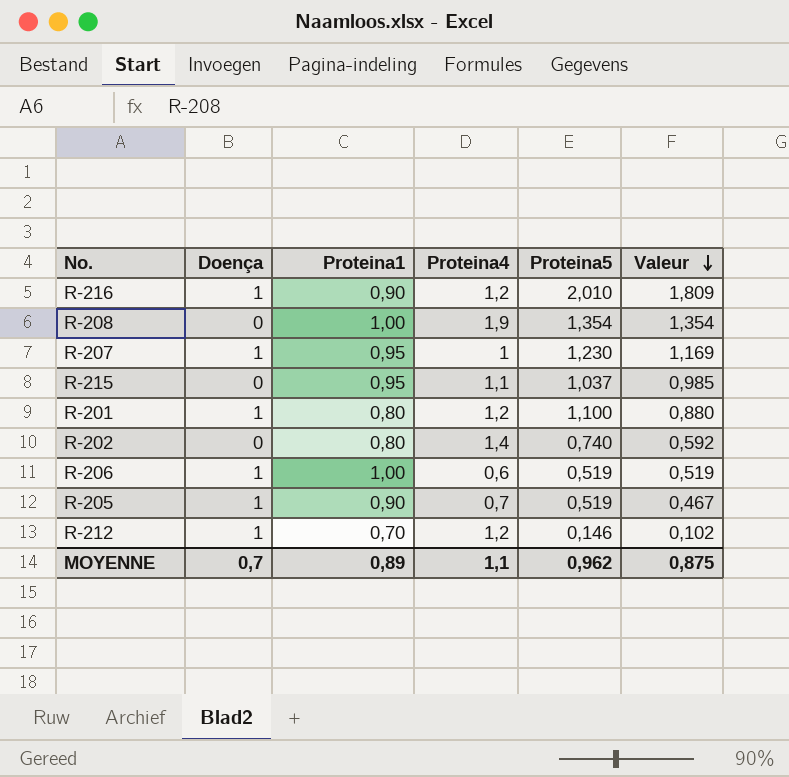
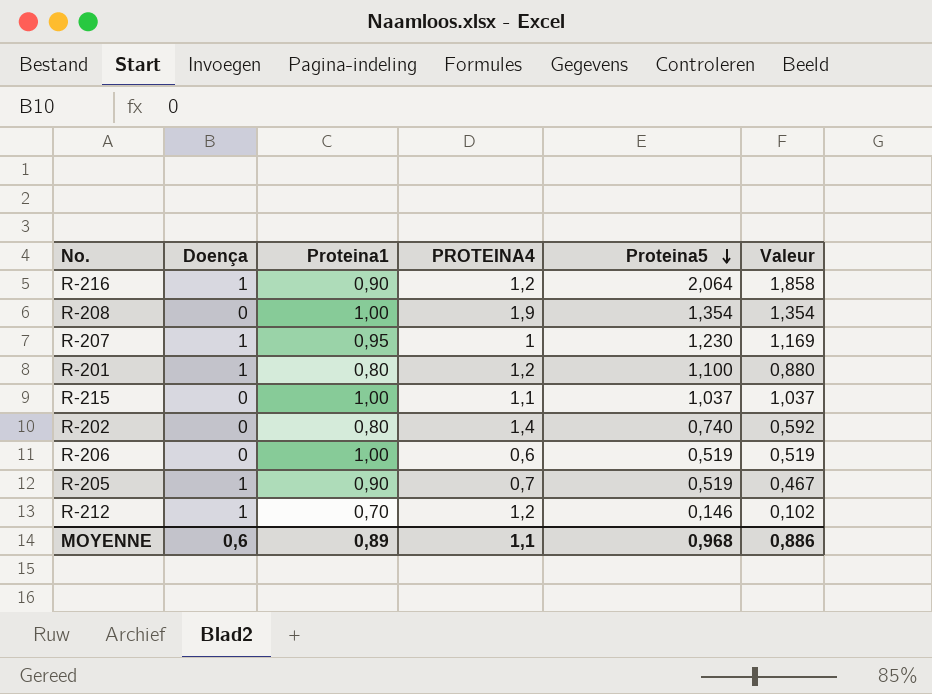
row order: Valeur descending -> Proteina5 descending
column name: Proteina4 -> PROTEINA4
R-216 | Proteina5: 2,010 -> 2,064
R-216 | Valeur: 1,809 -> 1,858
R-215 | Proteina1: 0,95 -> 1,00
R-215 | Valeur: 0,985 -> 1,037
R-206 | Doença: 1 -> 0
MOYENNE | Doença: 0,7 -> 0,6
MOYENNE | Proteina5: 0,962 -> 0,968
MOYENNE | Valeur: 0,875 -> 0,886

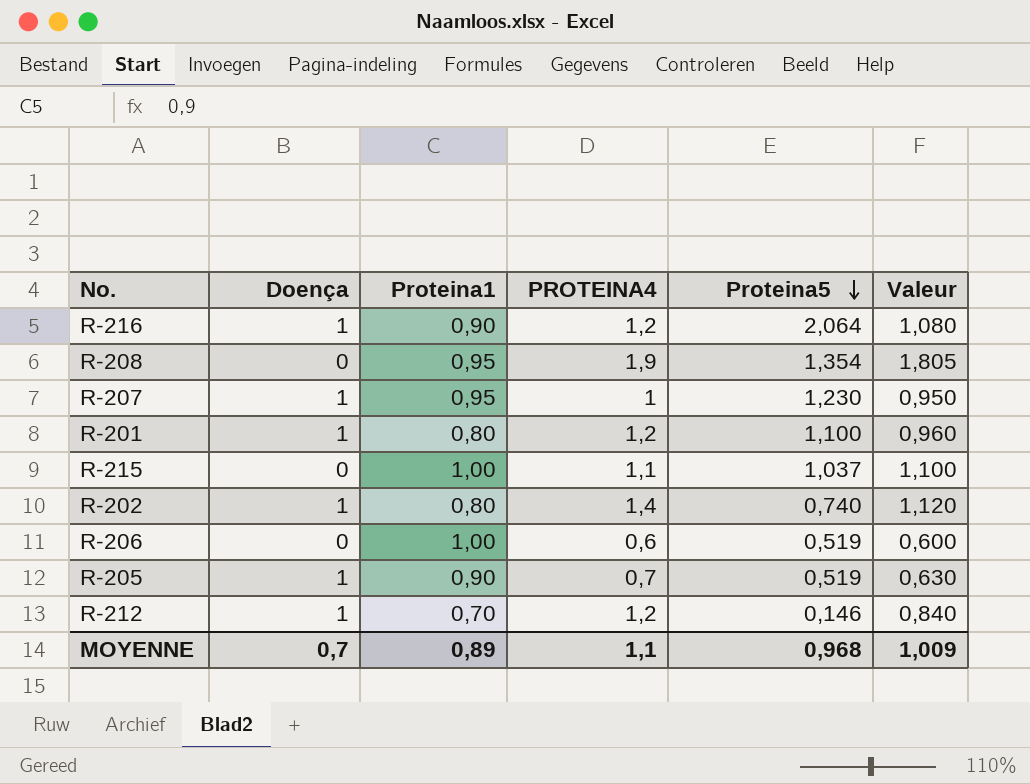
column Valeur | formula: [Proteina1] * [Proteina5] -> [Proteina1] * [PROTEINA4]
R-208 | Proteina1: 1,00 -> 0,95
R-202 | Doença: 0 -> 1
MOYENNE | Doença: 0,6 -> 0,7
MOYENNE | Valeur: 0,886 -> 1,009

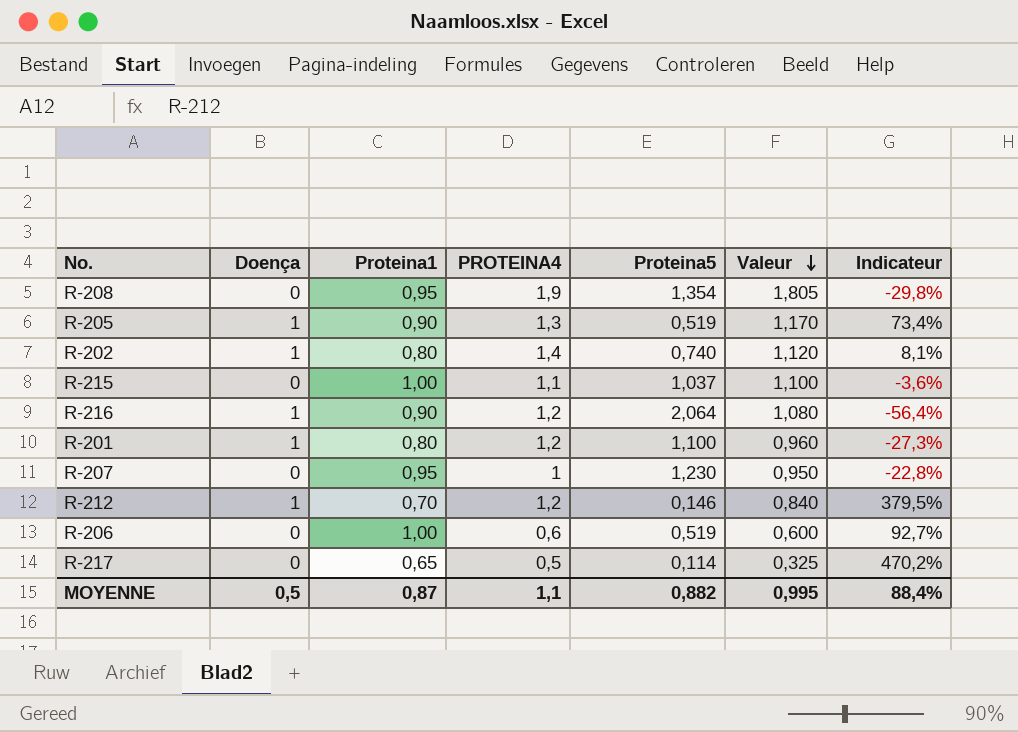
row order: Proteina5 descending -> Valeur descending
column Indicateur | formula: none -> ([Proteina1] - [Proteina5]) / [Proteina5]
R-205 | PROTEINA4: 0,7 -> 1,3
R-205 | Valeur: 0,630 -> 1,170
R-207 | Doença: 1 -> 0
row R-217: none -> 0 | 0,65 | 0,5 | 0,114 | 0,325 | 470,2%
MOYENNE | Doença: 0,7 -> 0,5
MOYENNE | Proteina1: 0,89 -> 0,87
MOYENNE | Proteina5: 0,968 -> 0,882
MOYENNE | Valeur: 1,009 -> 0,995

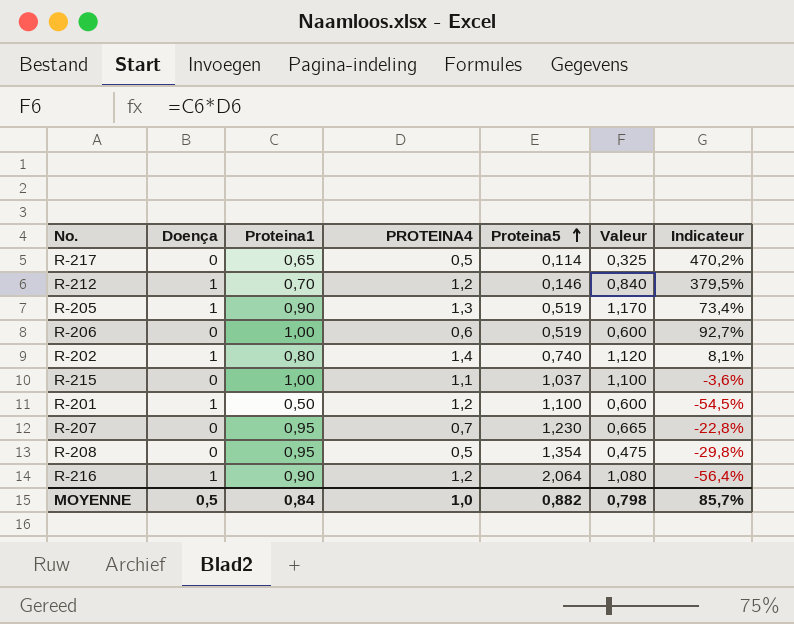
row order: Valeur descending -> Proteina5 ascending
R-201 | Proteina1: 0,80 -> 0,50
R-201 | Valeur: 0,960 -> 0,600
R-201 | Indicateur: -27,3% -> -54,5%
R-207 | PROTEINA4: 1 -> 0,7
R-207 | Valeur: 0,950 -> 0,665
R-208 | PROTEINA4: 1,9 -> 0,5
R-208 | Valeur: 1,805 -> 0,475
MOYENNE | Proteina1: 0,87 -> 0,84
MOYENNE | PROTEINA4: 1,1 -> 1,0
MOYENNE | Valeur: 0,995 -> 0,798
MOYENNE | Indicateur: 88,4% -> 85,7%

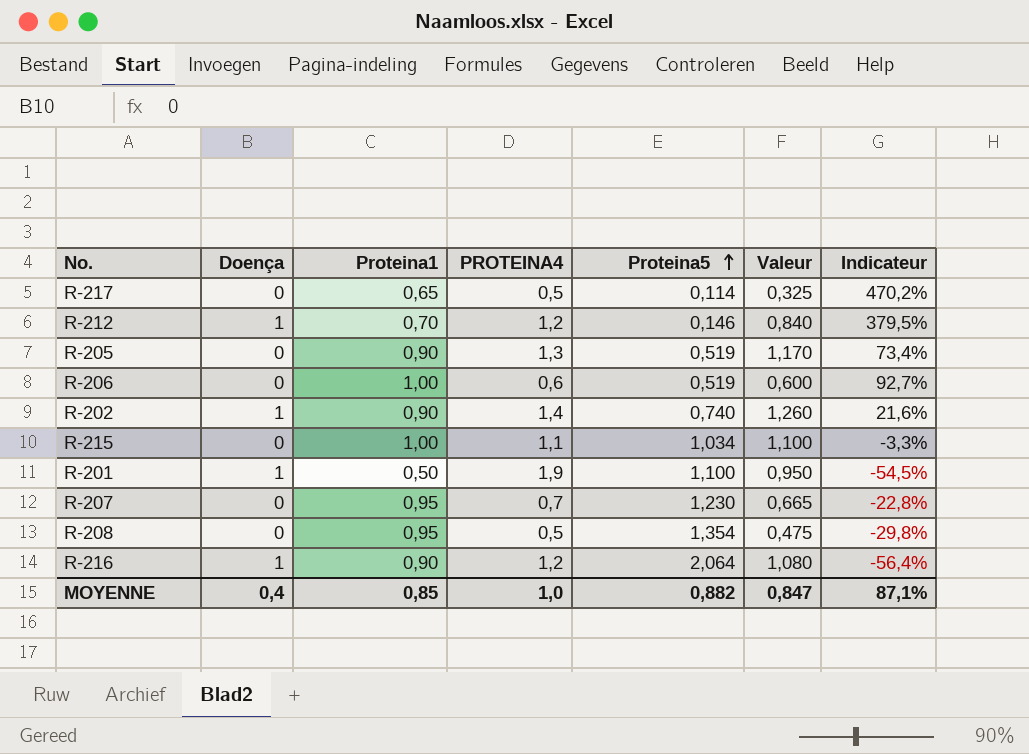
R-205 | Doença: 1 -> 0
R-202 | Proteina1: 0,80 -> 0,90
R-202 | Valeur: 1,120 -> 1,260
R-202 | Indicateur: 8,1% -> 21,6%
R-215 | Proteina5: 1,037 -> 1,034
R-215 | Indicateur: -3,6% -> -3,3%
R-201 | PROTEINA4: 1,2 -> 1,9
R-201 | Valeur: 0,600 -> 0,950
MOYENNE | Doença: 0,5 -> 0,4
MOYENNE | Proteina1: 0,84 -> 0,85
MOYENNE | Valeur: 0,798 -> 0,847
MOYENNE | Indicateur: 85,7% -> 87,1%

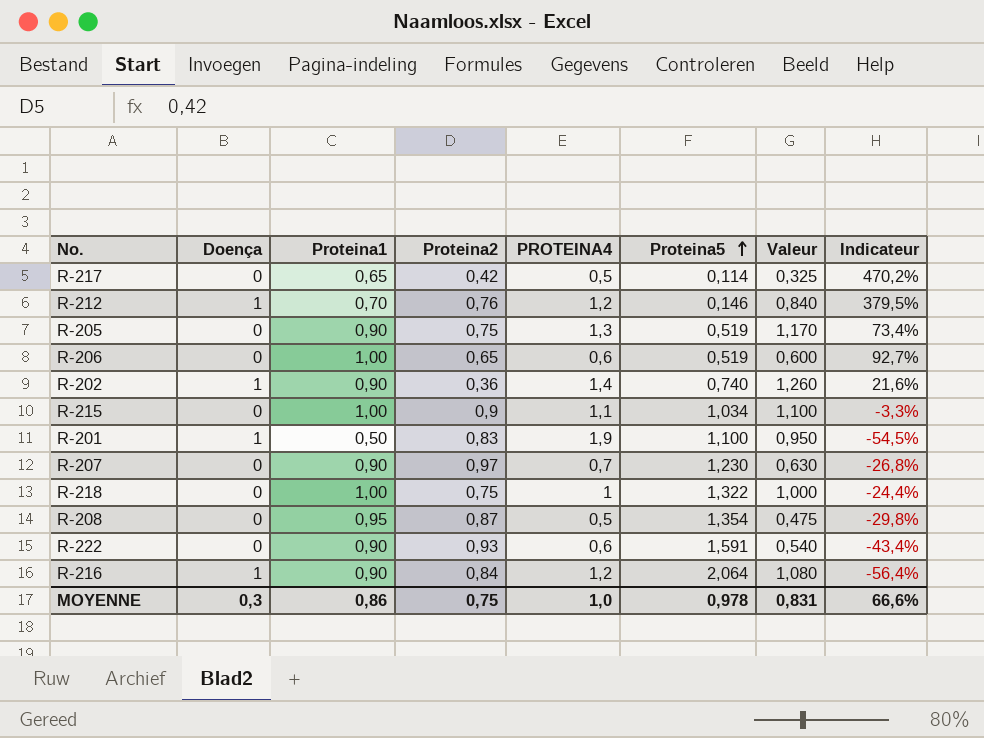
column Proteina2 | position: none -> 4
R-207 | Proteina1: 0,95 -> 0,90
R-207 | Valeur: 0,665 -> 0,630
R-207 | Indicateur: -22,8% -> -26,8%
row R-218: none -> 0 | 1,00 | 0,75 | 1 | 1,322 | 1,000 | -24,4%
row R-222: none -> 0 | 0,90 | 0,93 | 0,6 | 1,591 | 0,540 | -43,4%
MOYENNE | Doença: 0,4 -> 0,3
MOYENNE | Proteina1: 0,85 -> 0,86
MOYENNE | Proteina5: 0,882 -> 0,978
MOYENNE | Valeur: 0,847 -> 0,831
MOYENNE | Indicateur: 87,1% -> 66,6%

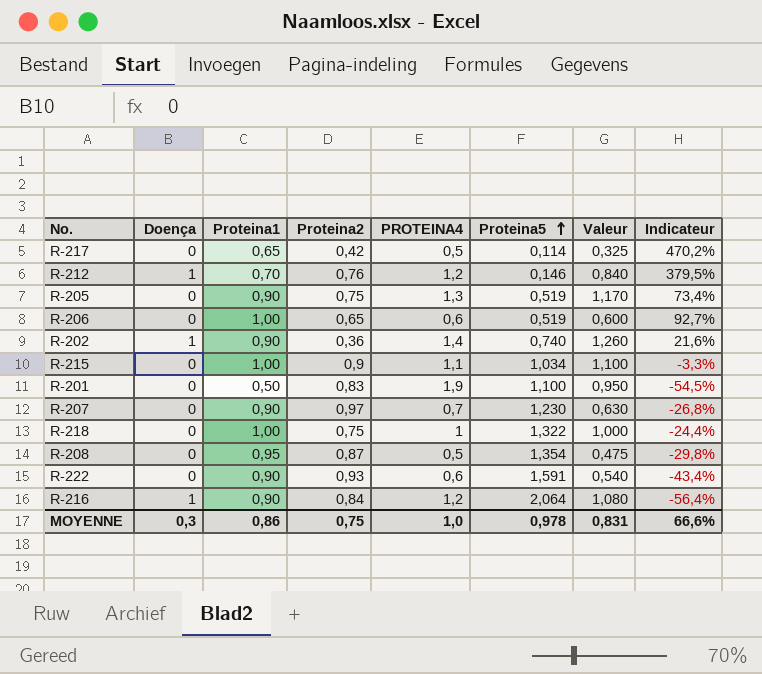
R-201 | Doença: 1 -> 0

